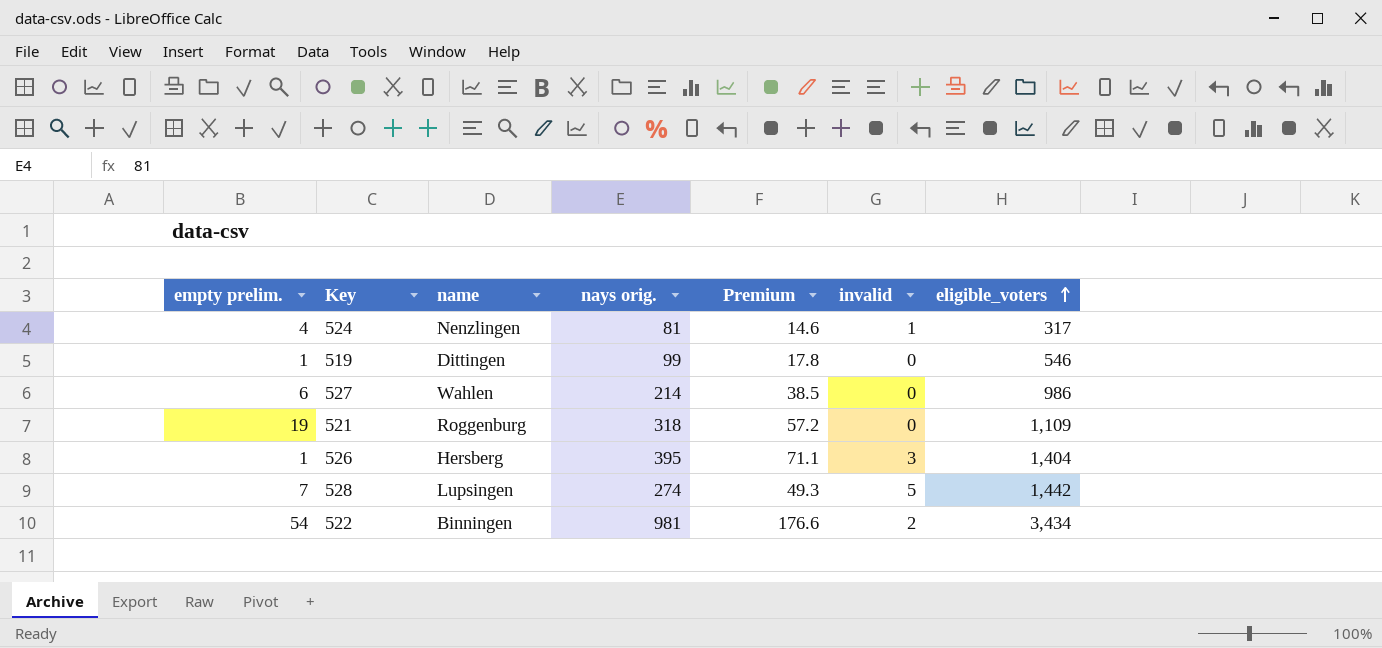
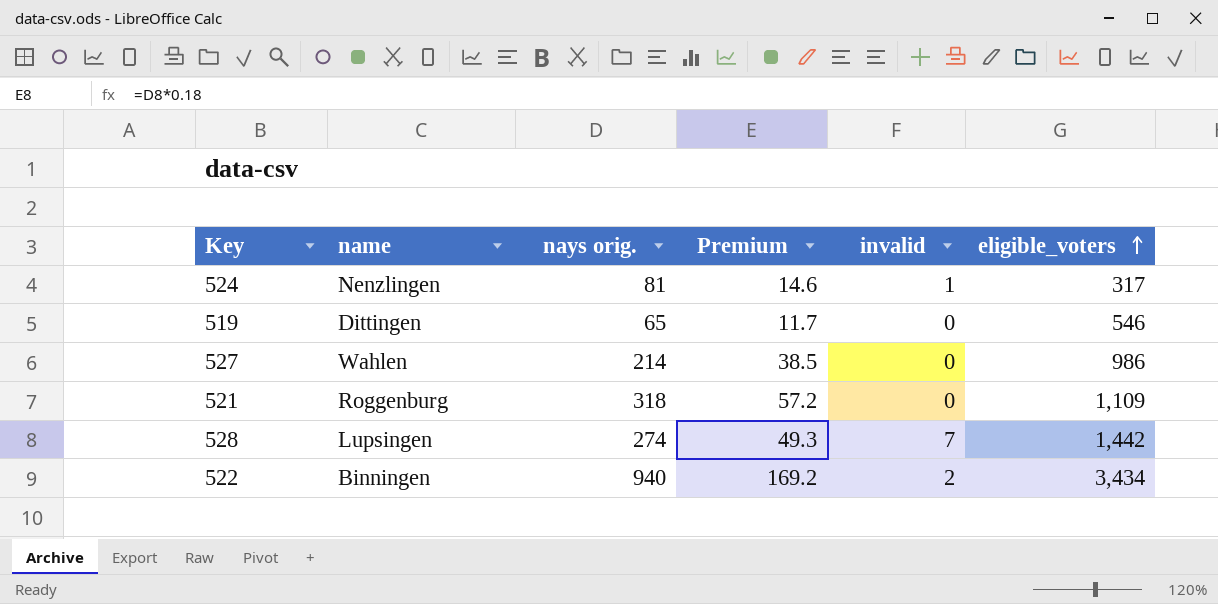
column empty prelim. | position: 1 -> none
row 526: 1 | Hersberg | 395 | 71.1 | 3 | 1,404 -> none
519 | nays orig.: 99 -> 65
519 | Premium: 17.8 -> 11.7
528 | invalid: 5 -> 7
522 | nays orig.: 981 -> 940
522 | Premium: 176.6 -> 169.2

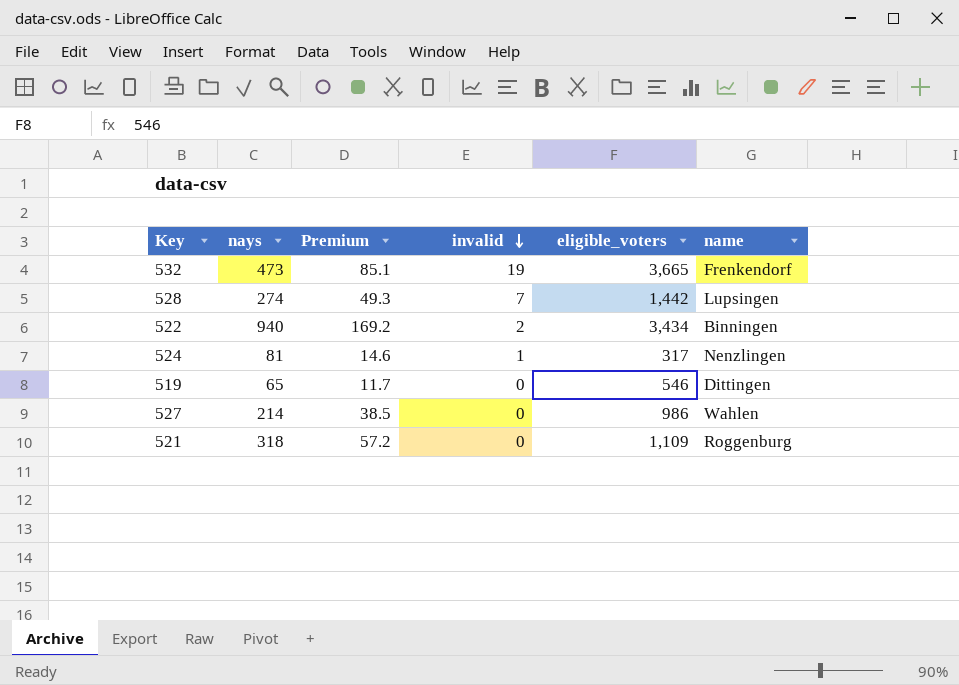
row order: eligible_voters ascending -> invalid descending
column name: nays orig. -> nays
column name | position: 2 -> 6
row 532: none -> 473 | 85.1 | 19 | 3,665 | Frenkendorf

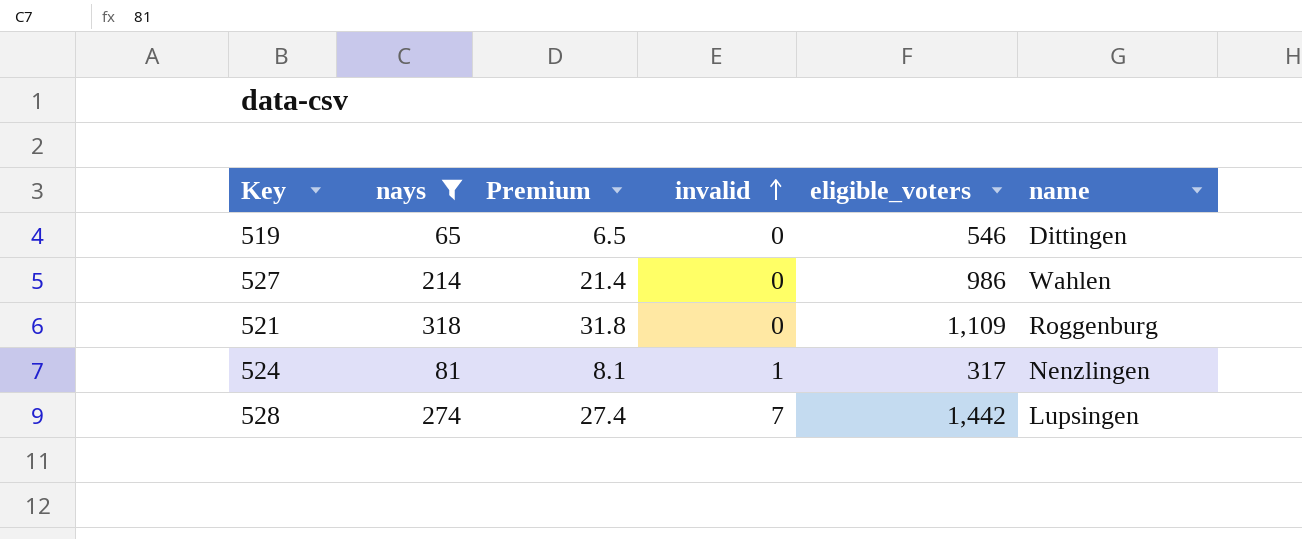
filter: none -> nays <= 318
row order: invalid descending -> invalid ascending
column Premium | formula: [nays] * 0.18 -> [nays] * 0.1

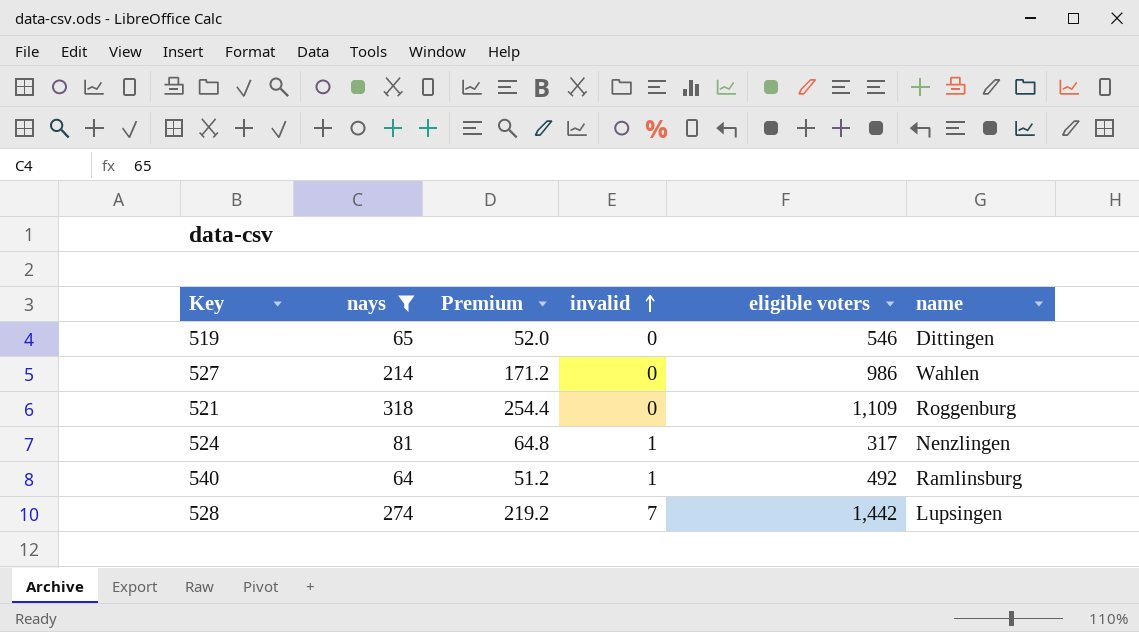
column Premium | formula: [nays] * 0.1 -> [nays] * 0.8
column name: eligible_voters -> eligible voters
row 540: none -> 64 | 51.2 | 1 | 492 | Ramlinsburg

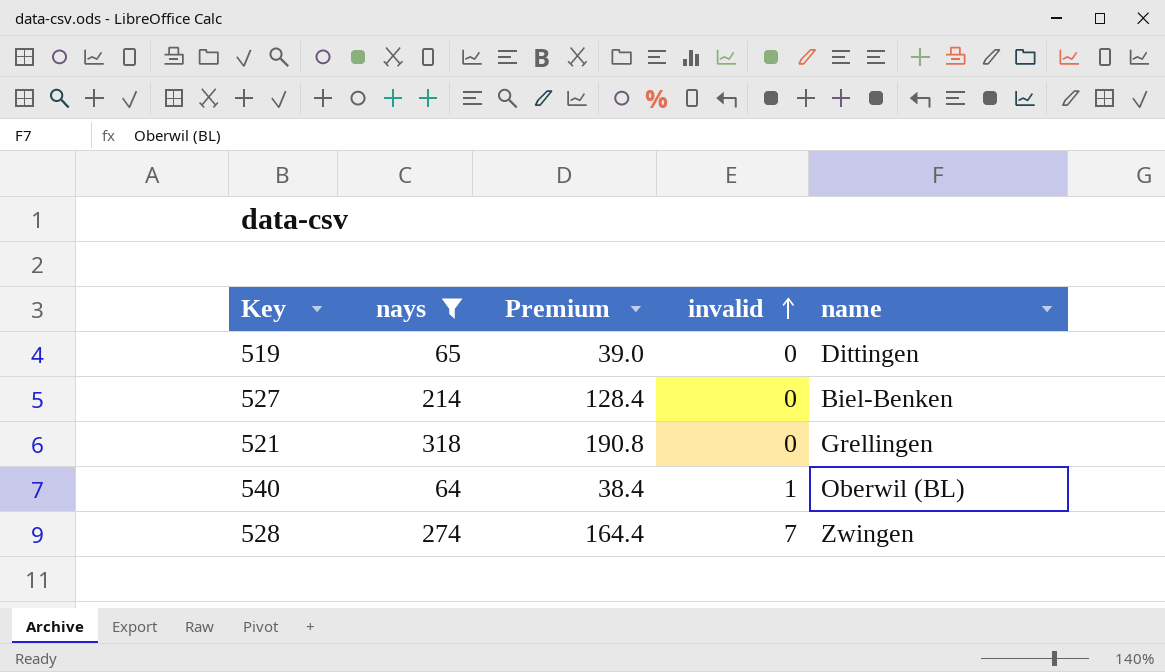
column eligible voters | position: 5 -> none
column Premium | formula: [nays] * 0.8 -> [nays] * 0.6
row 524: 81 | 64.8 | 1 | 317 | Nenzlingen -> none
527 | name: Wahlen -> Biel-Benken
521 | name: Roggenburg -> Grellingen
540 | name: Ramlinsburg -> Oberwil (BL)
528 | name: Lupsingen -> Zwingen

